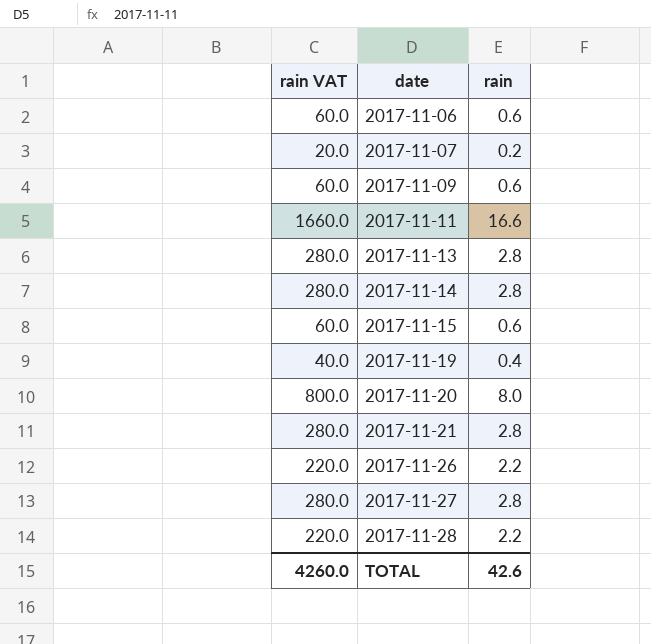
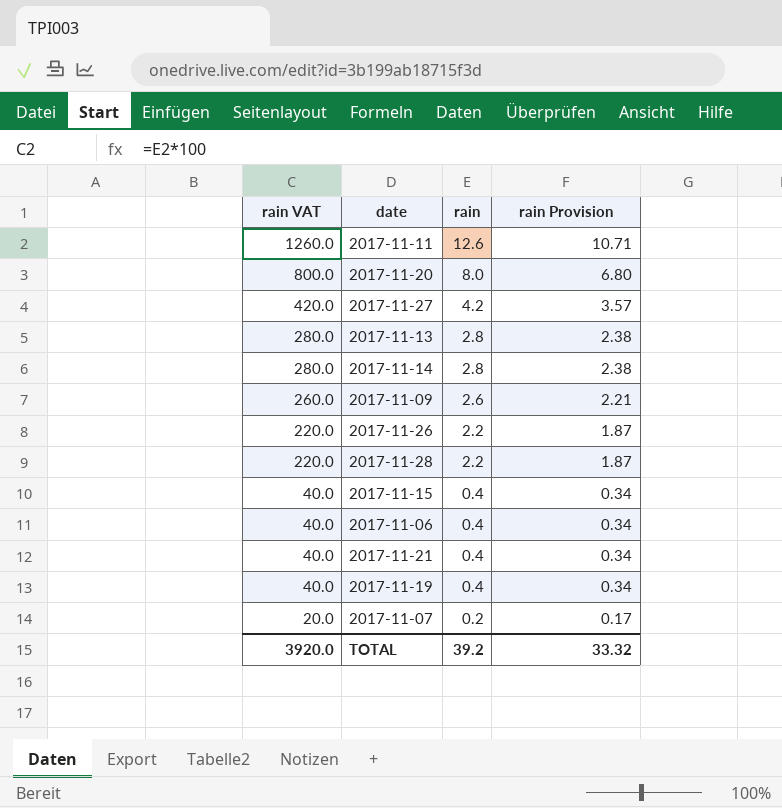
row order: date ascending -> rain VAT descending
column rain Provision | formula: none -> [rain] * 0.85
2017-11-11 | rain VAT: 1660.0 -> 1260.0
2017-11-11 | rain: 16.6 -> 12.6
2017-11-27 | rain VAT: 280.0 -> 420.0
2017-11-27 | rain: 2.8 -> 4.2
2017-11-09 | rain VAT: 60.0 -> 260.0
2017-11-09 | rain: 0.6 -> 2.6
2017-11-15 | rain VAT: 60.0 -> 40.0
2017-11-15 | rain: 0.6 -> 0.4
2017-11-06 | rain VAT: 60.0 -> 40.0
2017-11-06 | rain: 0.6 -> 0.4
2017-11-21 | rain VAT: 280.0 -> 40.0
2017-11-21 | rain: 2.8 -> 0.4
TOTAL | rain VAT: 4260.0 -> 3920.0
TOTAL | rain: 42.6 -> 39.2

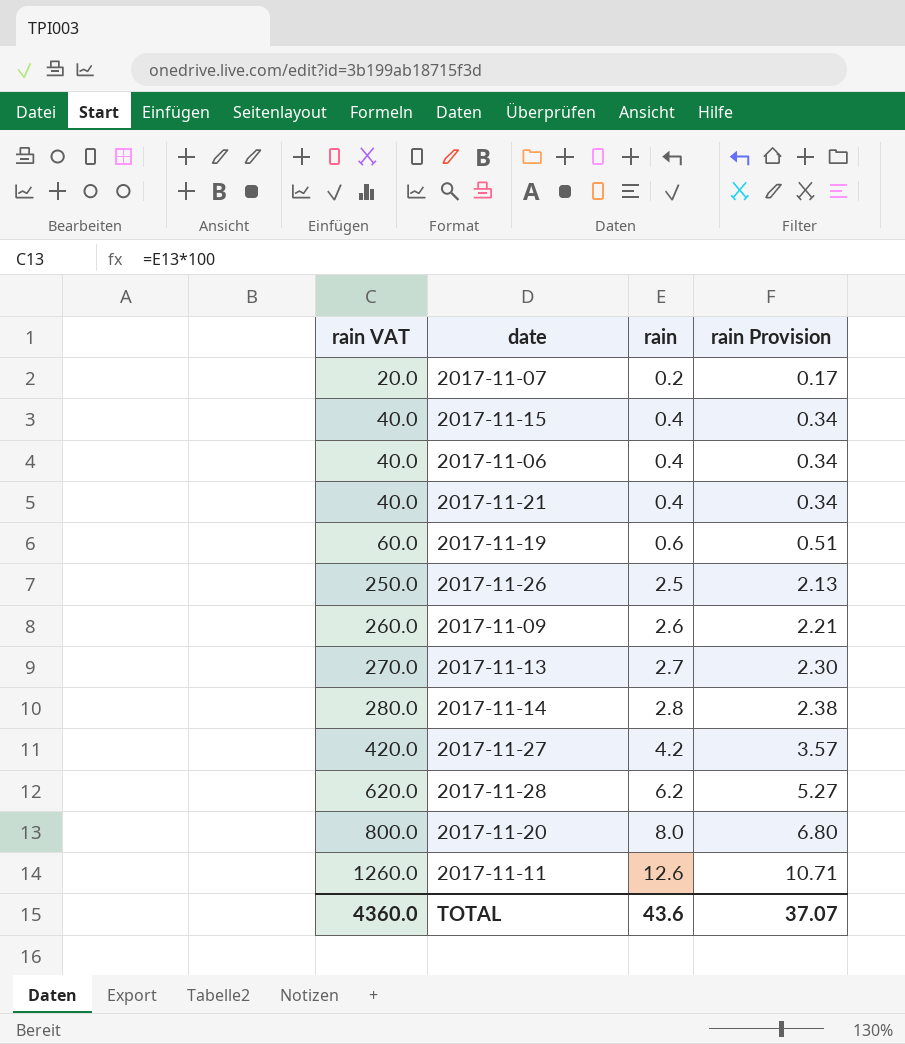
row order: rain VAT descending -> rain VAT ascending
2017-11-19 | rain VAT: 40.0 -> 60.0
2017-11-19 | rain: 0.4 -> 0.6
2017-11-19 | rain Provision: 0.34 -> 0.51
2017-11-26 | rain VAT: 220.0 -> 250.0
2017-11-26 | rain: 2.2 -> 2.5
2017-11-26 | rain Provision: 1.87 -> 2.13
2017-11-13 | rain VAT: 280.0 -> 270.0
2017-11-13 | rain: 2.8 -> 2.7
2017-11-13 | rain Provision: 2.38 -> 2.30
2017-11-28 | rain VAT: 220.0 -> 620.0
2017-11-28 | rain: 2.2 -> 6.2
2017-11-28 | rain Provision: 1.87 -> 5.27
TOTAL | rain VAT: 3920.0 -> 4360.0
TOTAL | rain: 39.2 -> 43.6
TOTAL | rain Provision: 33.32 -> 37.07

